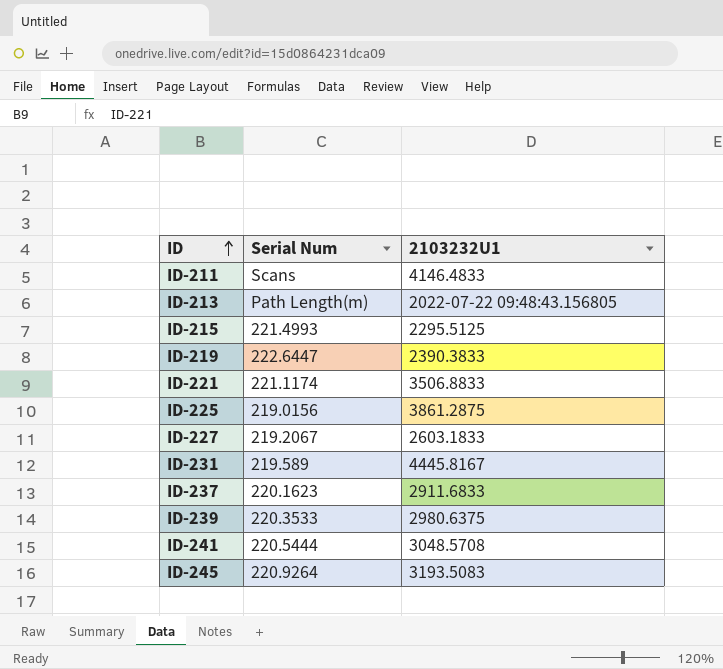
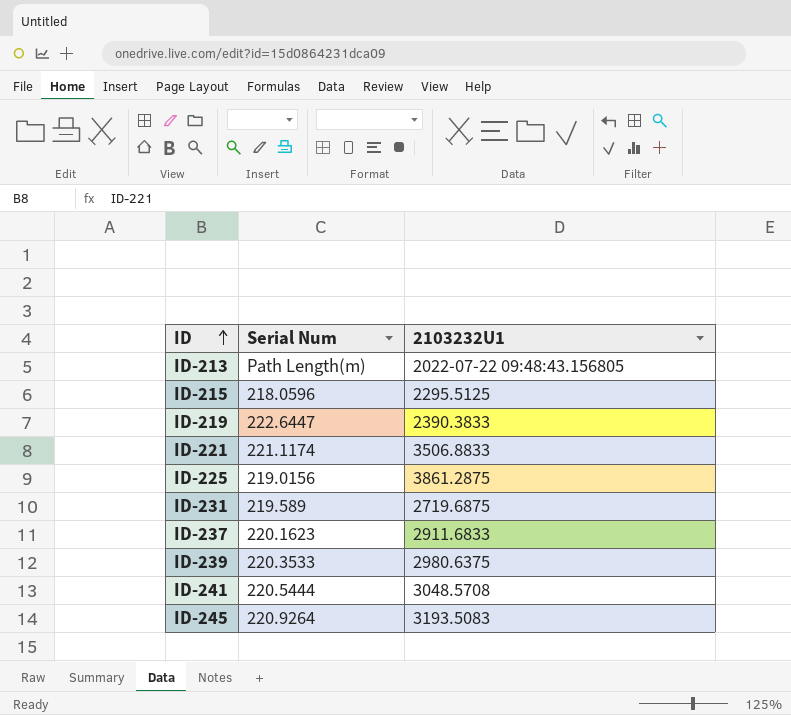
row ID-211: Scans | 4146.4833 -> none
row ID-227: 219.2067 | 2603.1833 -> none
ID-215 | Serial Num: 221.4993 -> 218.0596
ID-231 | 2103232U1: 4445.8167 -> 2719.6875

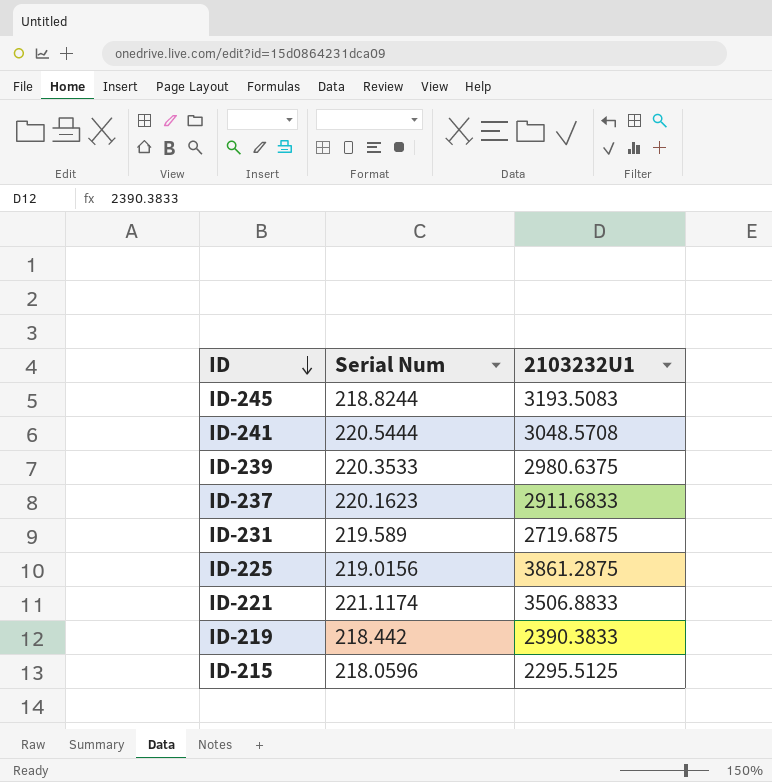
row order: ID ascending -> ID descending
row ID-213: Path Length(m) | 2022-07-22 09:48:43.156805 -> none
ID-245 | Serial Num: 220.9264 -> 218.8244
ID-219 | Serial Num: 222.6447 -> 218.442

